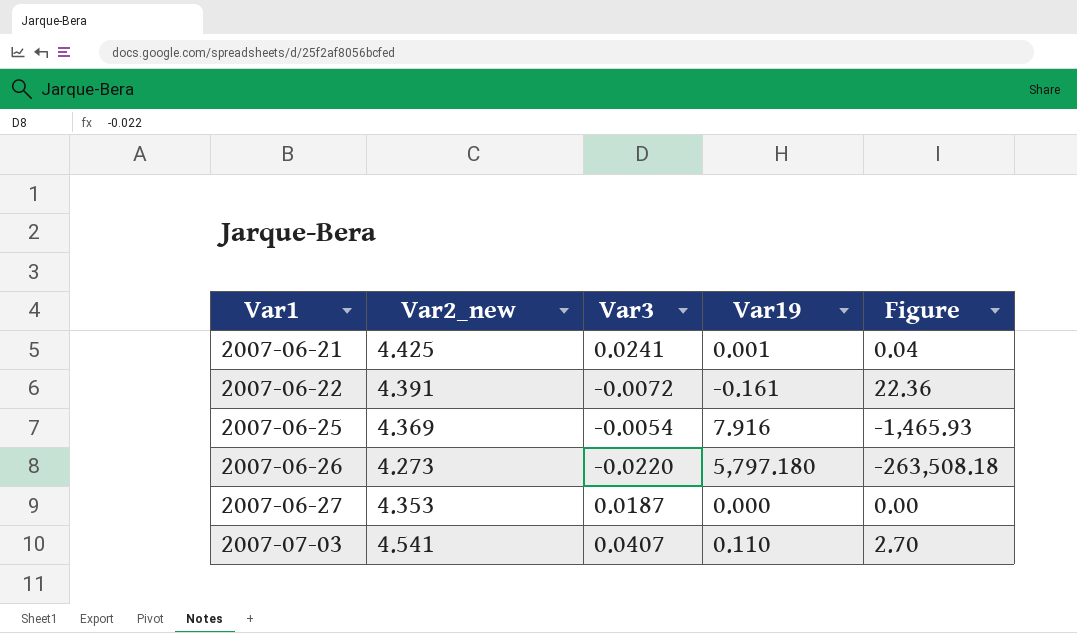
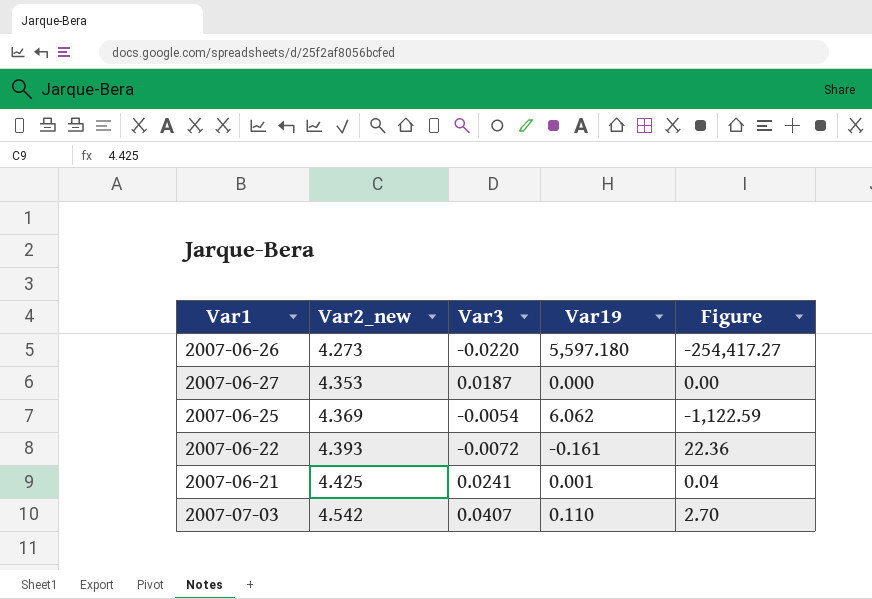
row order: Var1 ascending -> Var2_new ascending
2007-06-26 | Var19: 5,797.180 -> 5,597.180
2007-06-26 | Figure: -263,508.18 -> -254,417.27
2007-06-25 | Var19: 7.916 -> 6.062
2007-06-25 | Figure: -1,465.93 -> -1,122.59
2007-06-22 | Var2_new: 4.391 -> 4.393
2007-07-03 | Var2_new: 4.541 -> 4.542

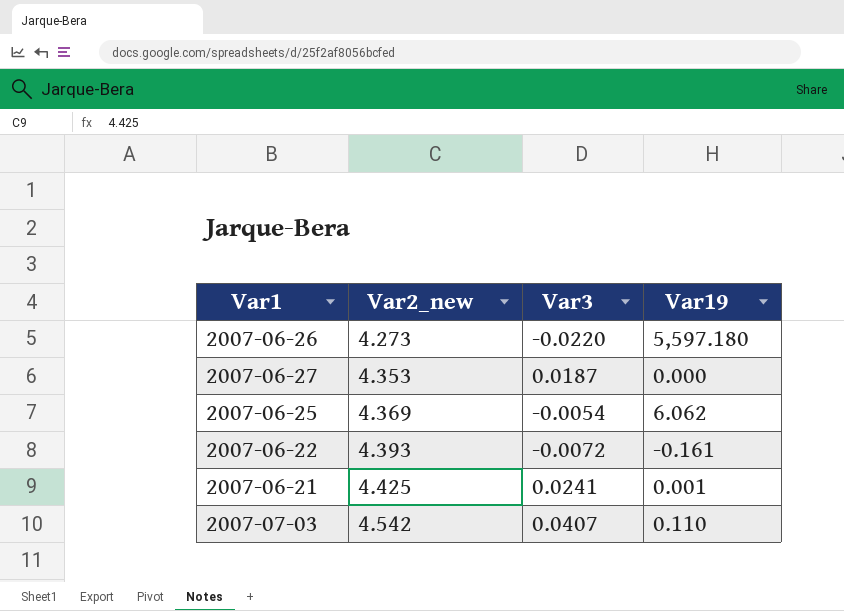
column Figure | formula: [Var19] / [Var3] -> none

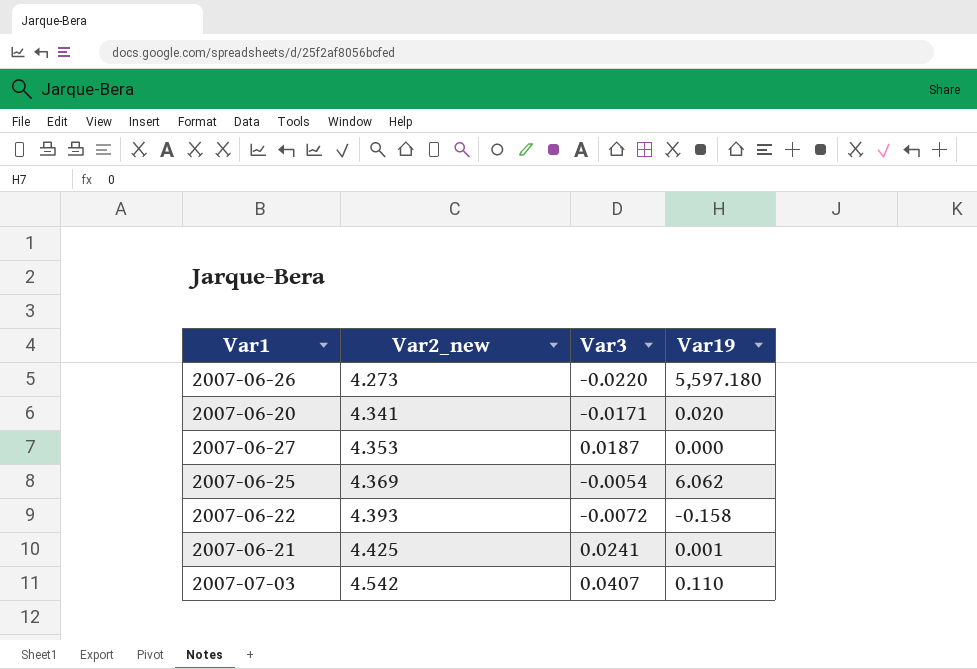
row 2007-06-20: none -> 4.341 | -0.0171 | 0.020
2007-06-22 | Var19: -0.161 -> -0.158

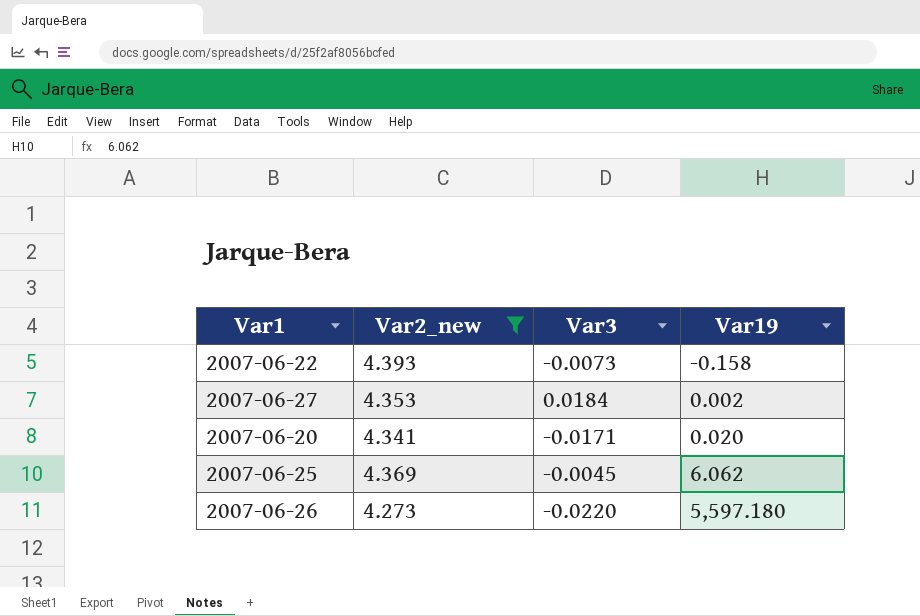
filter: none -> Var2_new <= 4.393
row order: Var2_new ascending -> Var19 ascending
2007-06-22 | Var3: -0.0072 -> -0.0073
2007-06-27 | Var3: 0.0187 -> 0.0184
2007-06-27 | Var19: 0.000 -> 0.002
2007-06-25 | Var3: -0.0054 -> -0.0045

